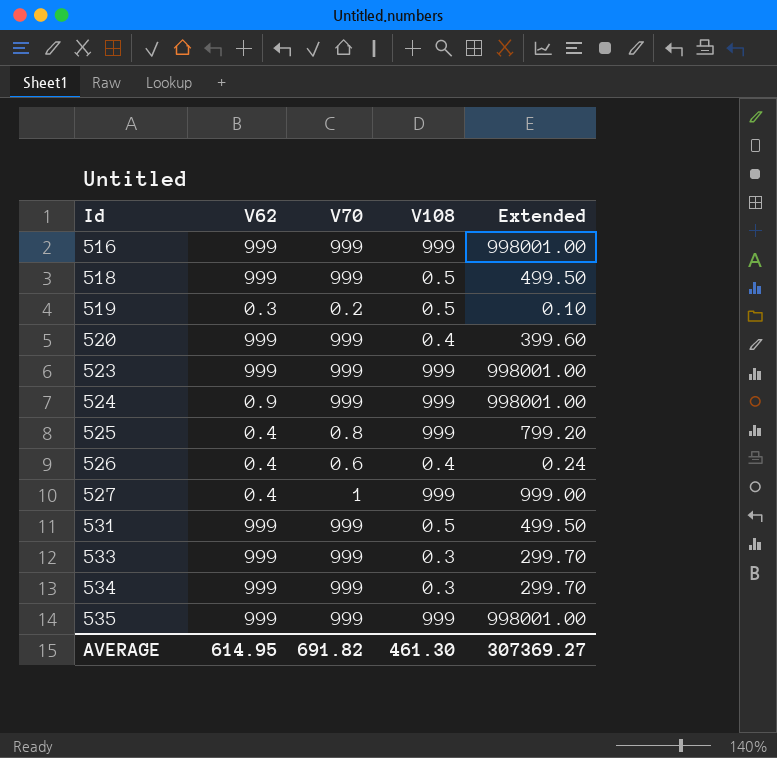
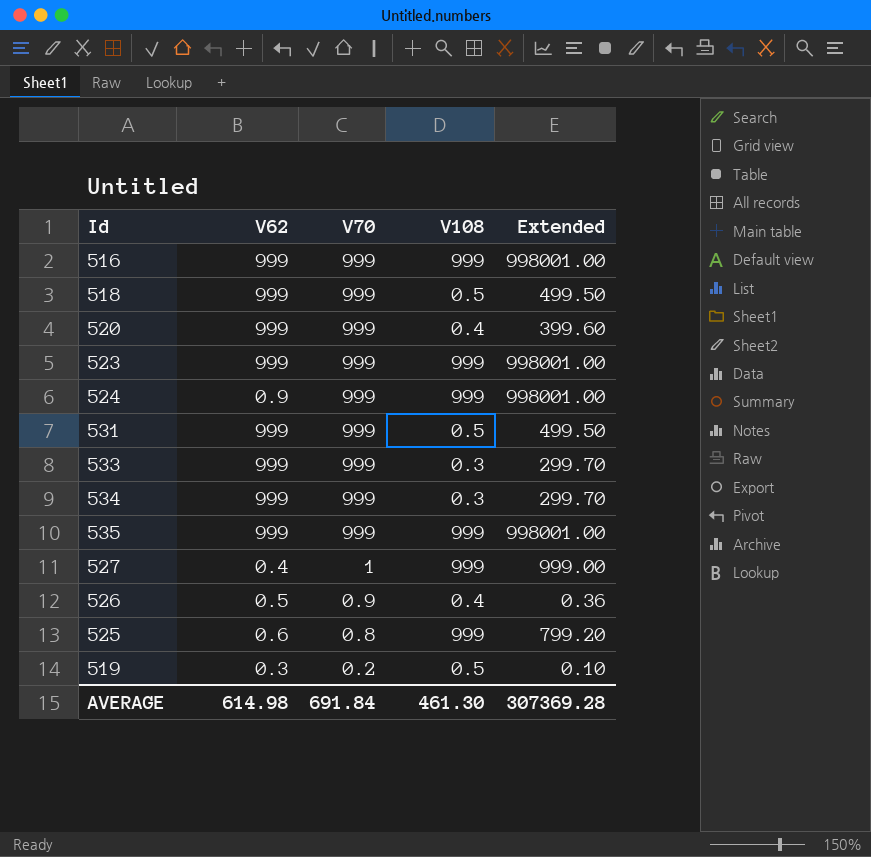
row order: Id ascending -> V70 descending
526 | V62: 0.4 -> 0.5
526 | V70: 0.6 -> 0.9
526 | Extended: 0.24 -> 0.36
525 | V62: 0.4 -> 0.6
AVERAGE | V62: 614.95 -> 614.98
AVERAGE | V70: 691.82 -> 691.84
AVERAGE | Extended: 307369.27 -> 307369.28

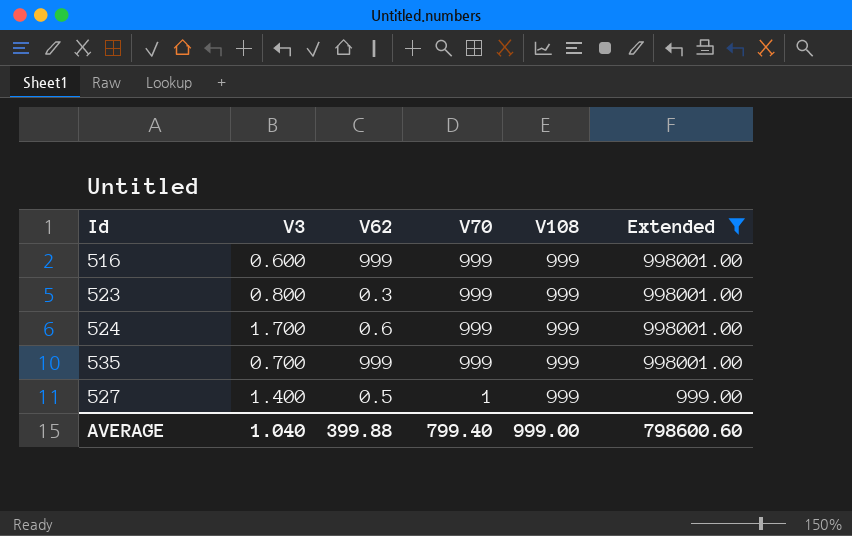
filter: none -> Extended >= 999.00
column V3 | position: none -> 2
523 | V62: 999 -> 0.3
524 | V62: 0.9 -> 0.6
527 | V62: 0.4 -> 0.5
AVERAGE | V62: 614.98 -> 399.88
AVERAGE | V70: 691.84 -> 799.40
AVERAGE | V108: 461.30 -> 999.00
AVERAGE | Extended: 307369.28 -> 798600.60

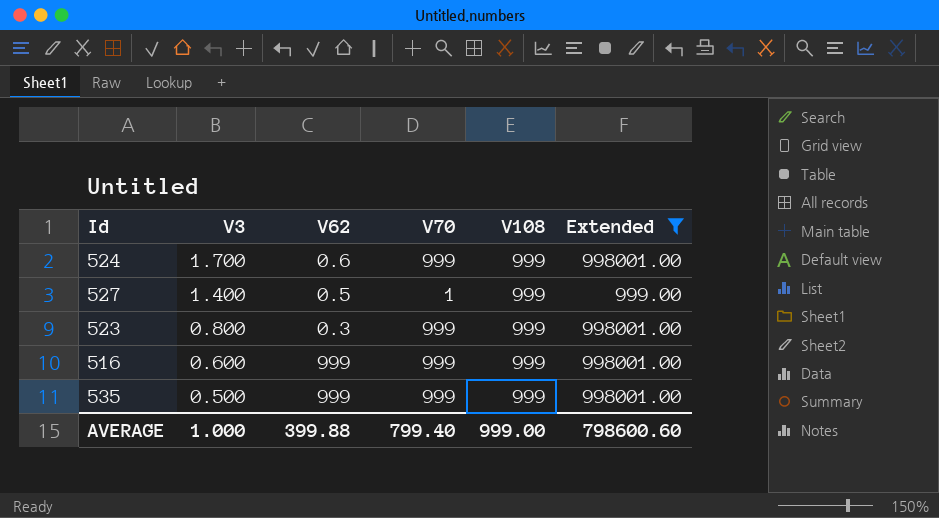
row order: V70 descending -> V3 descending
535 | V3: 0.700 -> 0.500
AVERAGE | V3: 1.040 -> 1.000

